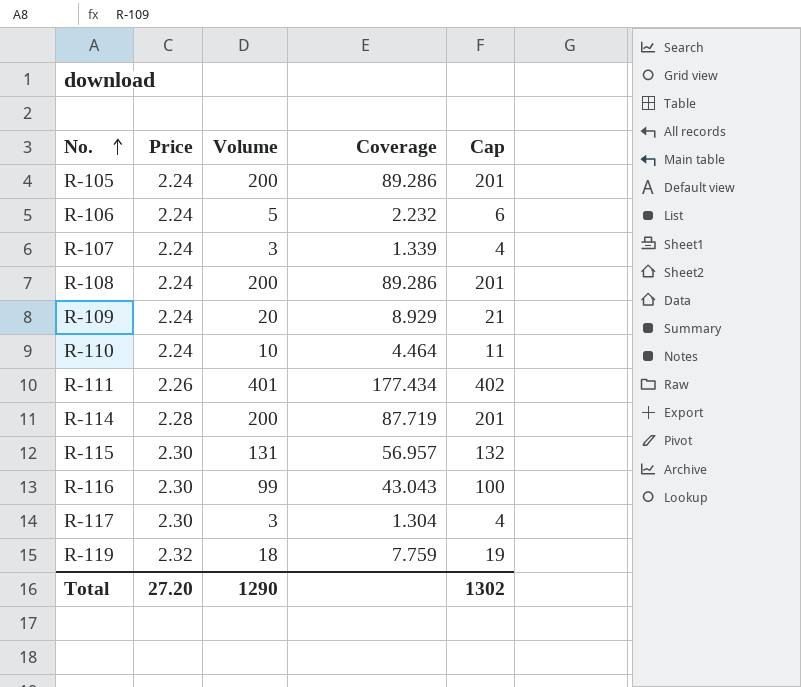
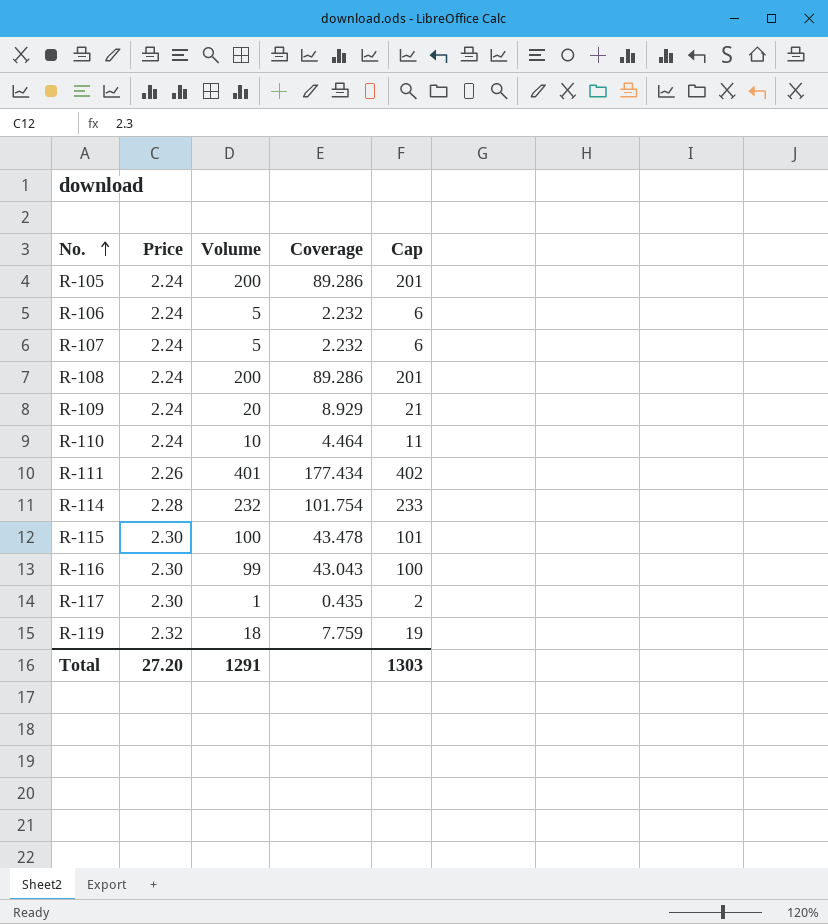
R-107 | Volume: 3 -> 5
R-107 | Coverage: 1.339 -> 2.232
R-107 | Cap: 4 -> 6
R-114 | Volume: 200 -> 232
R-114 | Coverage: 87.719 -> 101.754
R-114 | Cap: 201 -> 233
R-115 | Volume: 131 -> 100
R-115 | Coverage: 56.957 -> 43.478
R-115 | Cap: 132 -> 101
R-117 | Volume: 3 -> 1
R-117 | Coverage: 1.304 -> 0.435
R-117 | Cap: 4 -> 2
Total | Volume: 1290 -> 1291
Total | Cap: 1302 -> 1303

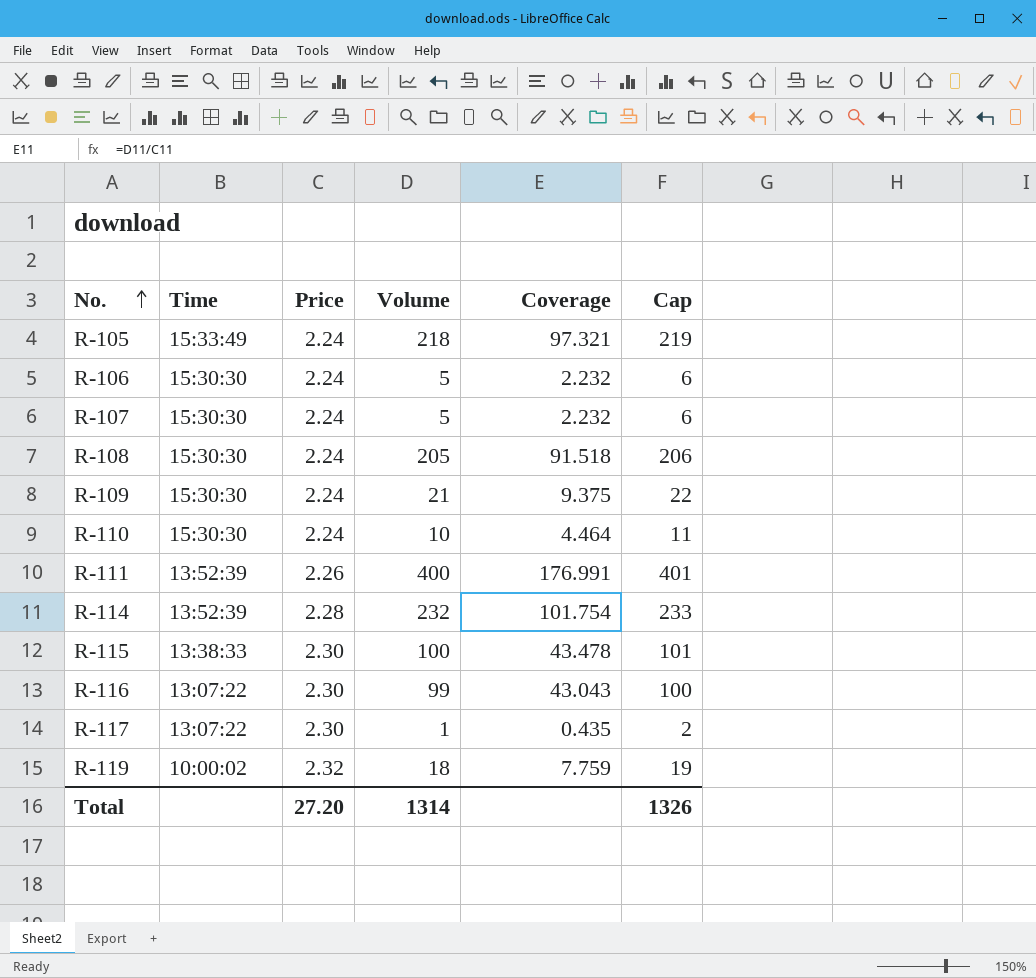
column Time | position: none -> 2
R-105 | Volume: 200 -> 218
R-105 | Coverage: 89.286 -> 97.321
R-105 | Cap: 201 -> 219
R-108 | Volume: 200 -> 205
R-108 | Coverage: 89.286 -> 91.518
R-108 | Cap: 201 -> 206
R-109 | Volume: 20 -> 21
R-109 | Coverage: 8.929 -> 9.375
R-109 | Cap: 21 -> 22
R-111 | Volume: 401 -> 400
R-111 | Coverage: 177.434 -> 176.991
R-111 | Cap: 402 -> 401
Total | Volume: 1291 -> 1314
Total | Cap: 1303 -> 1326

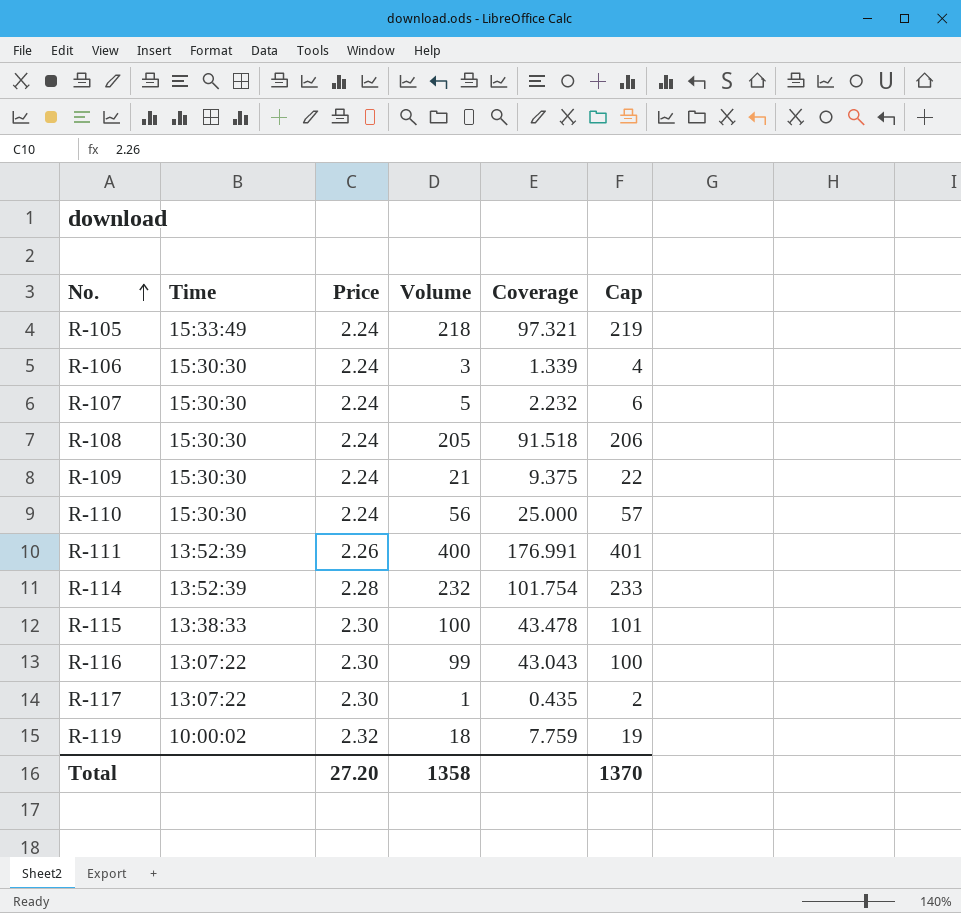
R-106 | Volume: 5 -> 3
R-106 | Coverage: 2.232 -> 1.339
R-106 | Cap: 6 -> 4
R-110 | Volume: 10 -> 56
R-110 | Coverage: 4.464 -> 25.000
R-110 | Cap: 11 -> 57
Total | Volume: 1314 -> 1358
Total | Cap: 1326 -> 1370

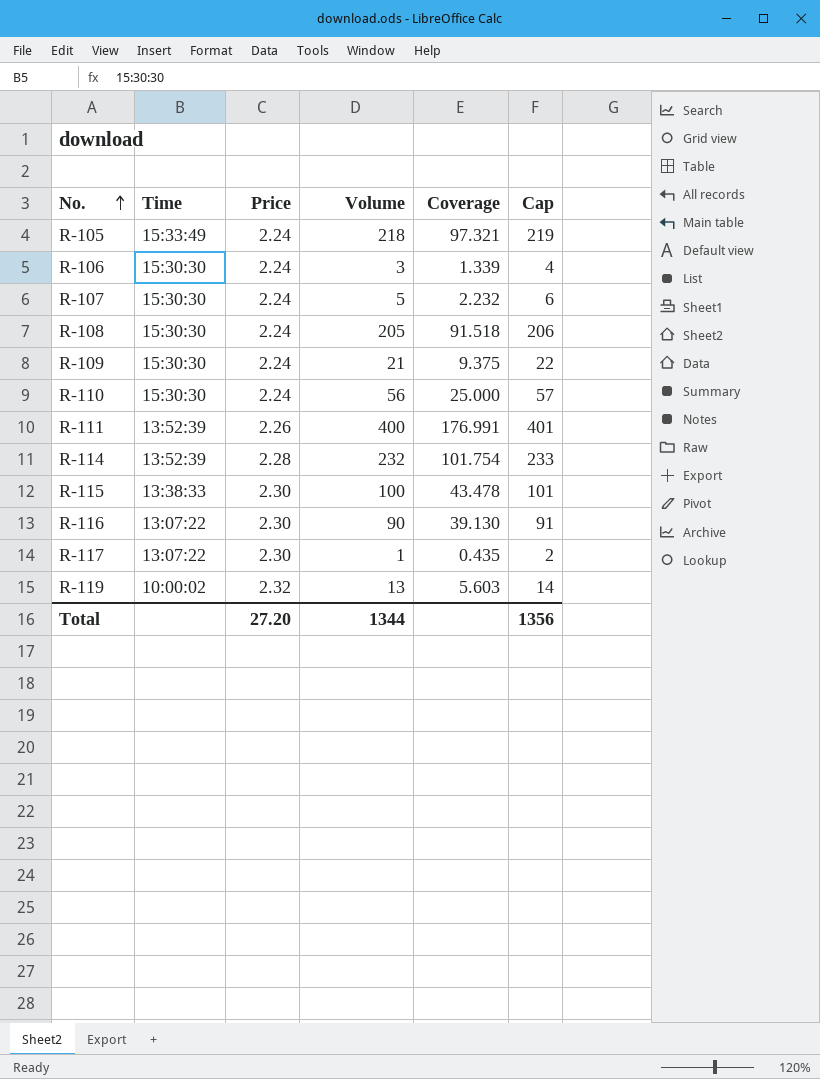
R-116 | Volume: 99 -> 90
R-116 | Coverage: 43.043 -> 39.130
R-116 | Cap: 100 -> 91
R-119 | Volume: 18 -> 13
R-119 | Coverage: 7.759 -> 5.603
R-119 | Cap: 19 -> 14
Total | Volume: 1358 -> 1344
Total | Cap: 1370 -> 1356

